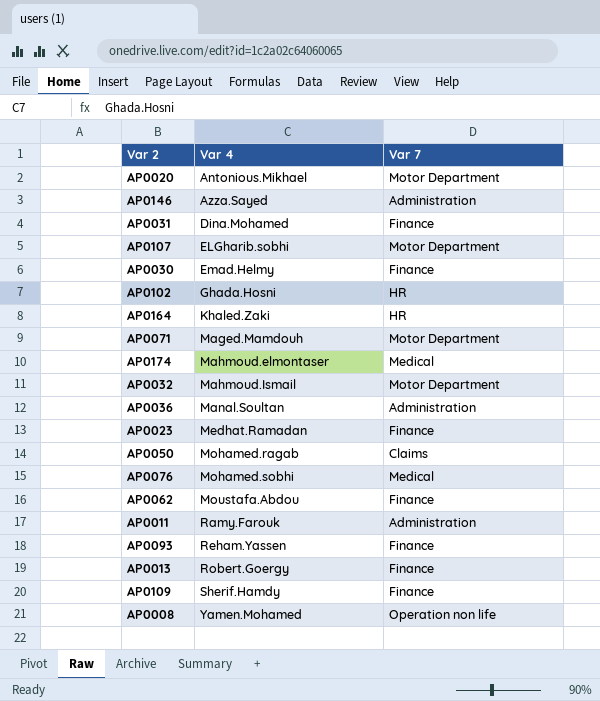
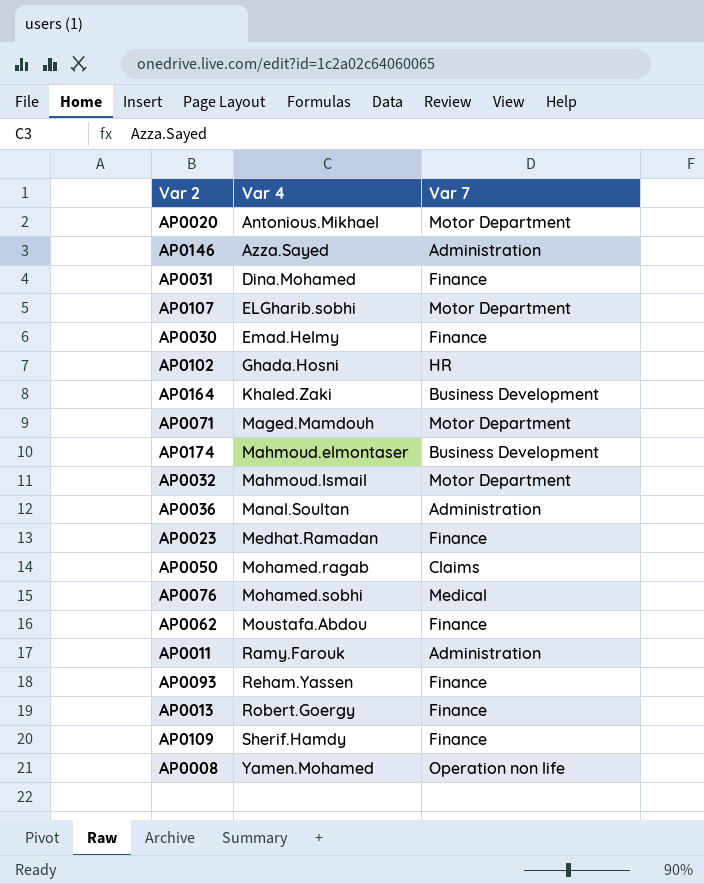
AP0164 | Var 7: HR -> Business Development
AP0174 | Var 7: Medical -> Business Development

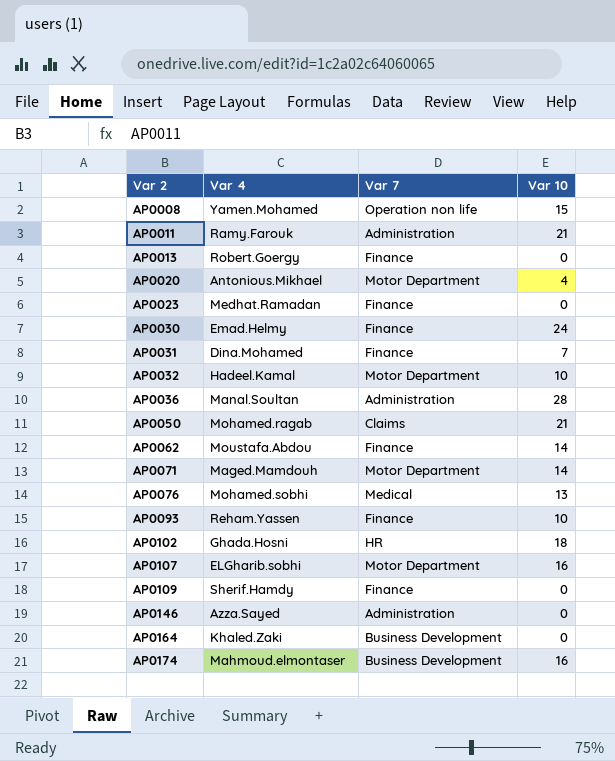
row order: Var 4 ascending -> Var 2 ascending
column Var 10 | position: none -> 4
AP0032 | Var 4: Mahmoud.Ismail -> Hadeel.Kamal

